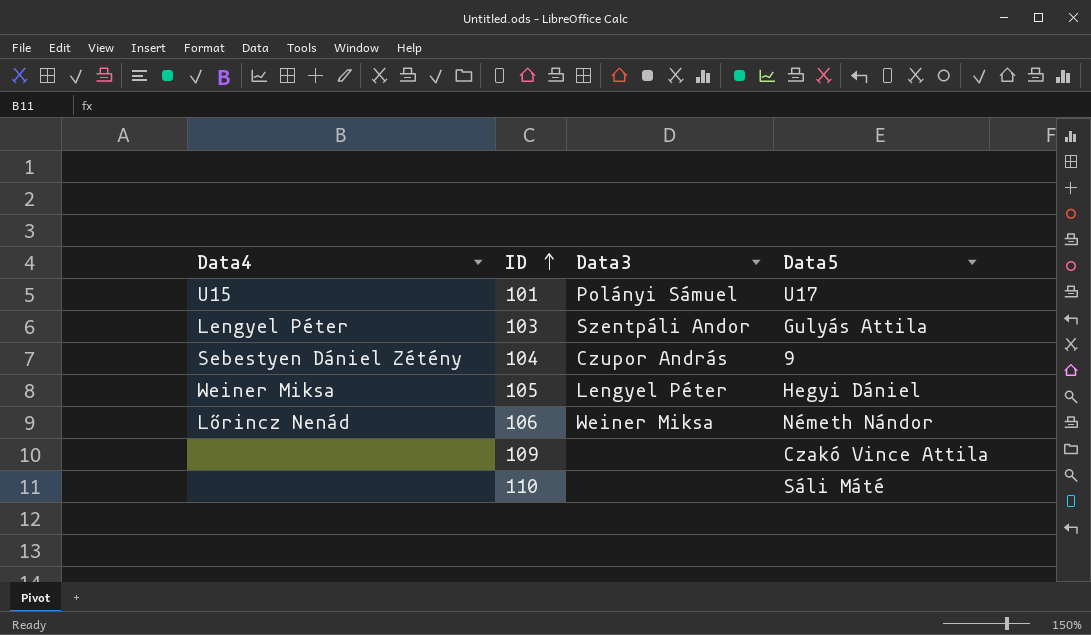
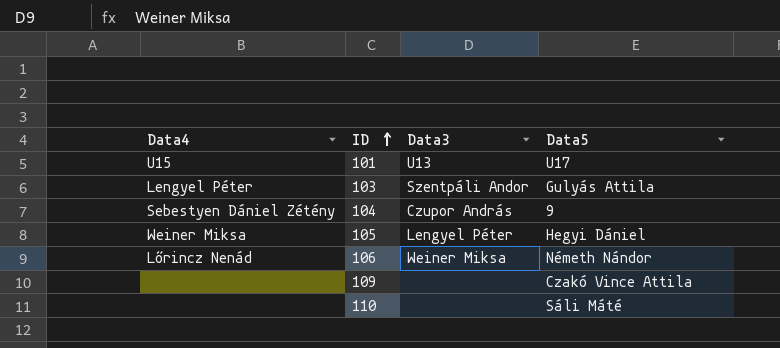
101 | Data3: Polányi Sámuel -> U13

